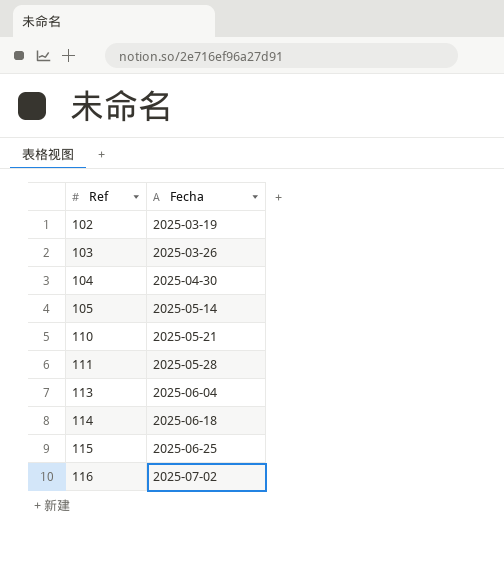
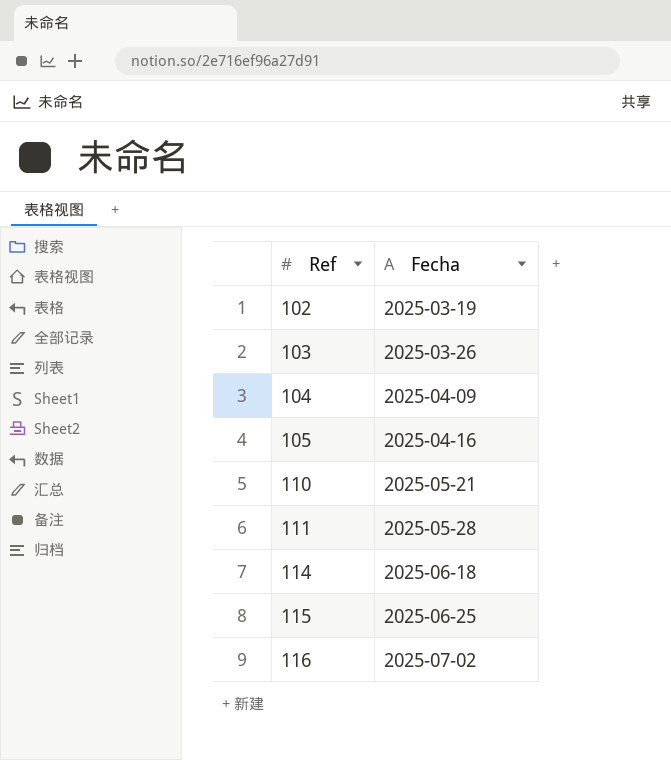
row 113: 2025-06-04 -> none
104 | Fecha: 2025-04-30 -> 2025-04-09
105 | Fecha: 2025-05-14 -> 2025-04-16

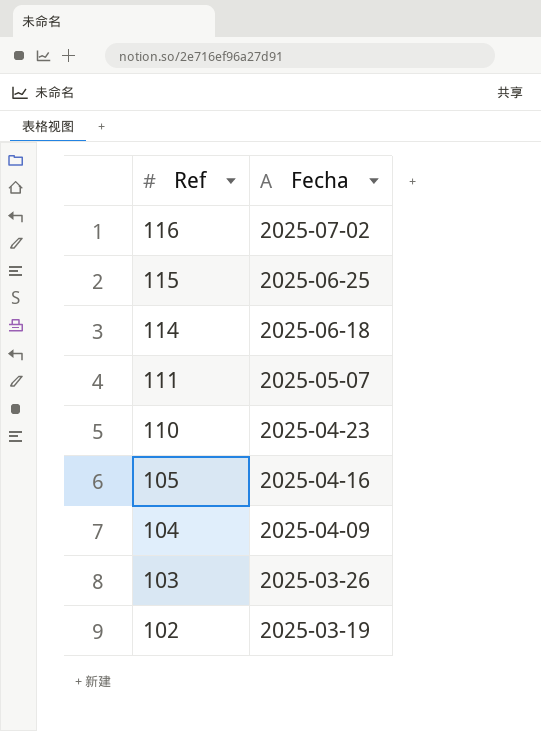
row order: Ref ascending -> Ref descending
111 | Fecha: 2025-05-28 -> 2025-05-07
110 | Fecha: 2025-05-21 -> 2025-04-23

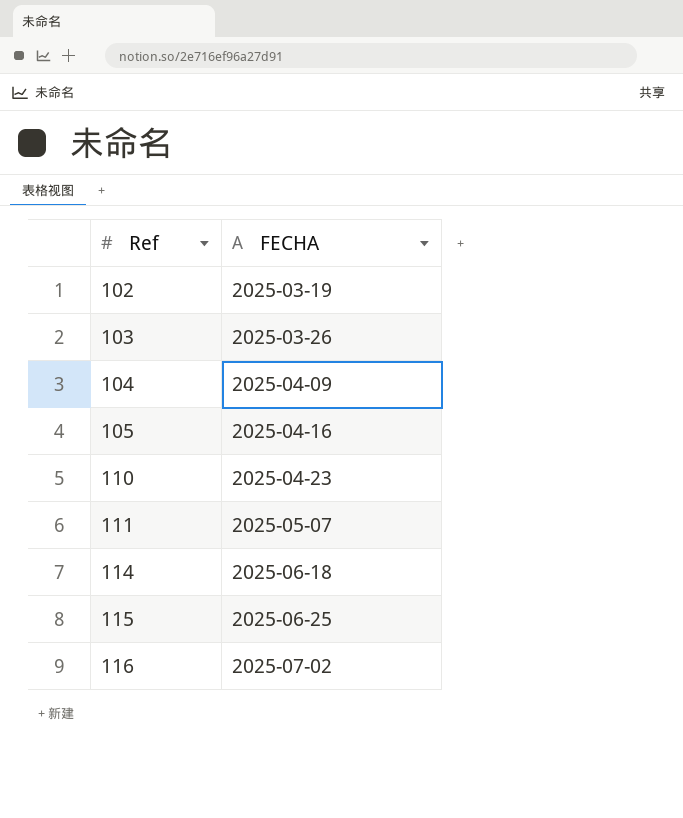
row order: Ref descending -> Ref ascending
column name: Fecha -> FECHA

